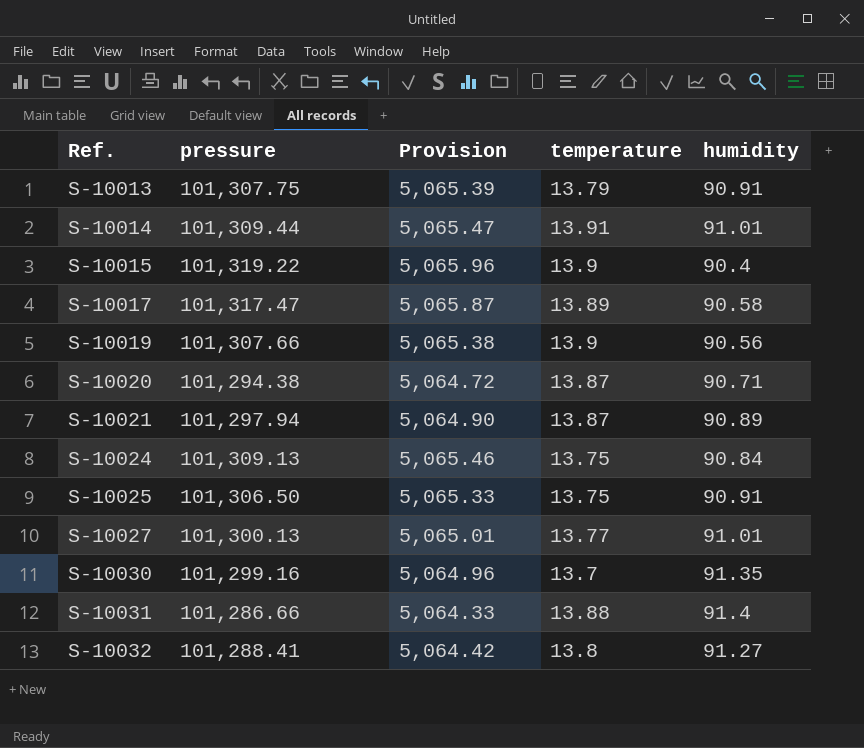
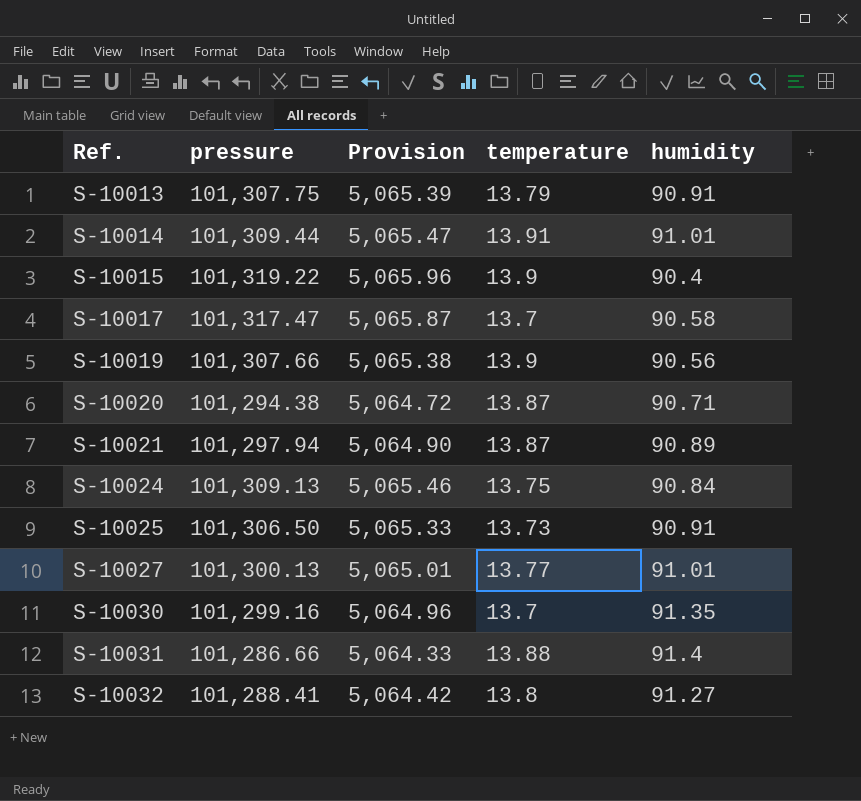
S-10017 | temperature: 13.89 -> 13.7
S-10025 | temperature: 13.75 -> 13.73

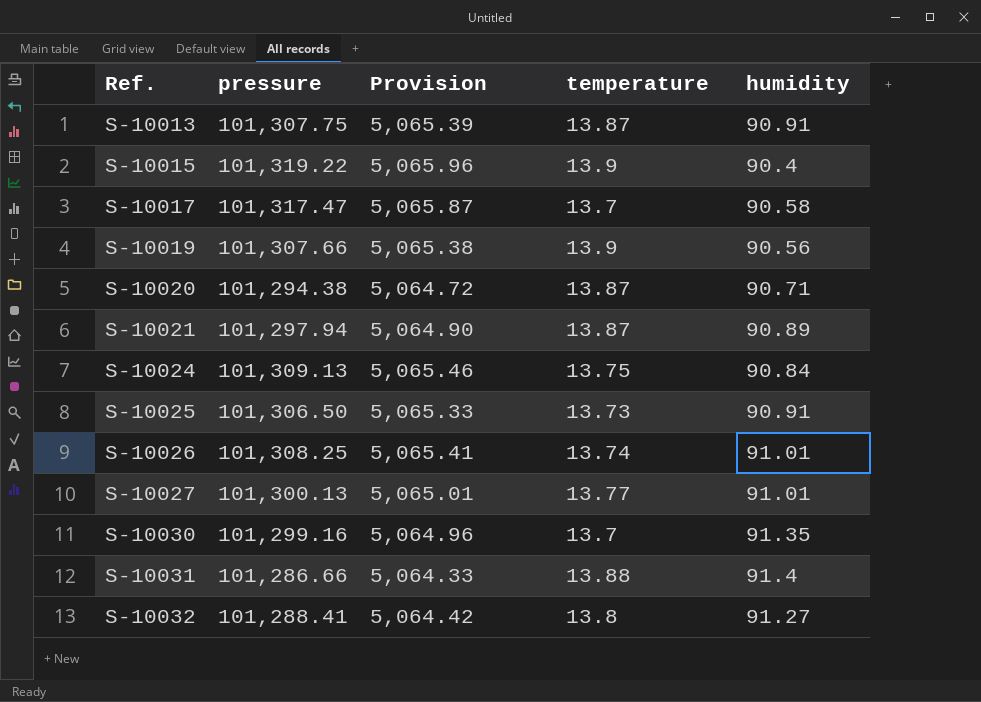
row S-10014: 101,309.44 | 5,065.47 | 13.91 | 91.01 -> none
S-10013 | temperature: 13.79 -> 13.87
row S-10026: none -> 101,308.25 | 5,065.41 | 13.74 | 91.01

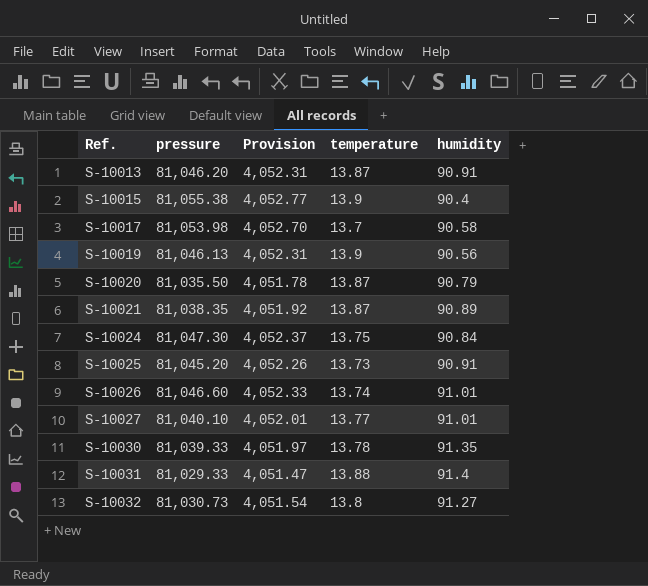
S-10013 | pressure: 101,307.75 -> 81,046.20
S-10013 | Provision: 5,065.39 -> 4,052.31
S-10015 | pressure: 101,319.22 -> 81,055.38
S-10015 | Provision: 5,065.96 -> 4,052.77
S-10017 | pressure: 101,317.47 -> 81,053.98
S-10017 | Provision: 5,065.87 -> 4,052.70
S-10019 | pressure: 101,307.66 -> 81,046.13
S-10019 | Provision: 5,065.38 -> 4,052.31
S-10020 | pressure: 101,294.38 -> 81,035.50
S-10020 | Provision: 5,064.72 -> 4,051.78
S-10020 | humidity: 90.71 -> 90.79
S-10021 | pressure: 101,297.94 -> 81,038.35
S-10021 | Provision: 5,064.90 -> 4,051.92
S-10024 | pressure: 101,309.13 -> 81,047.30
S-10024 | Provision: 5,065.46 -> 4,052.37
S-10025 | pressure: 101,306.50 -> 81,045.20
S-10025 | Provision: 5,065.33 -> 4,052.26
S-10026 | pressure: 101,308.25 -> 81,046.60
S-10026 | Provision: 5,065.41 -> 4,052.33
S-10027 | pressure: 101,300.13 -> 81,040.10
S-10027 | Provision: 5,065.01 -> 4,052.01
S-10030 | pressure: 101,299.16 -> 81,039.33
S-10030 | Provision: 5,064.96 -> 4,051.97
S-10030 | temperature: 13.7 -> 13.78
S-10031 | pressure: 101,286.66 -> 81,029.33
S-10031 | Provision: 5,064.33 -> 4,051.47
S-10032 | pressure: 101,288.41 -> 81,030.73
S-10032 | Provision: 5,064.42 -> 4,051.54

